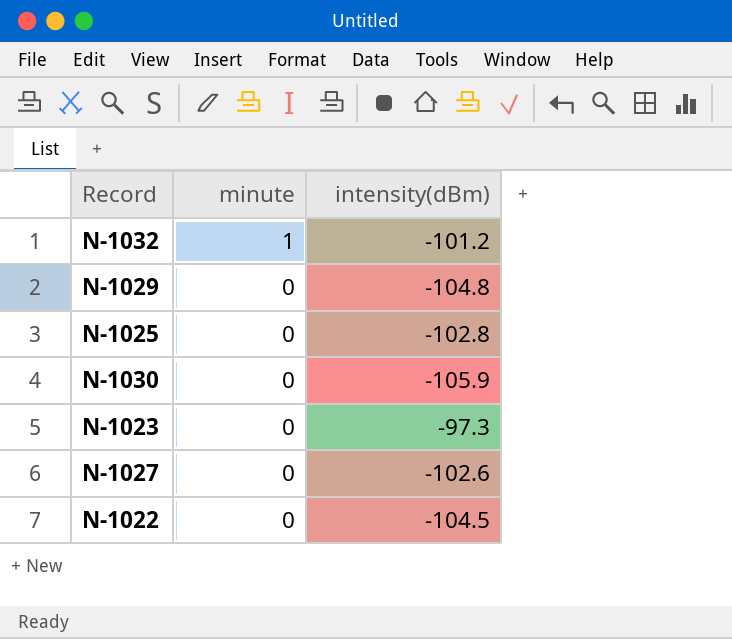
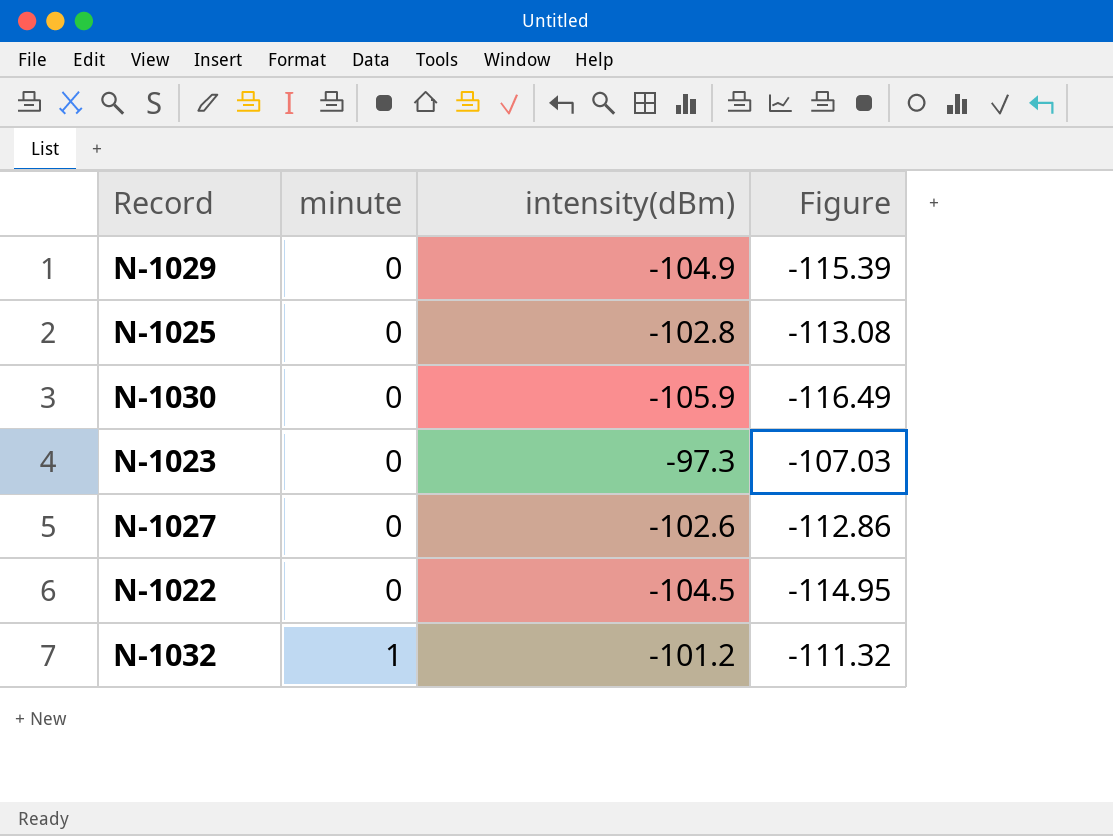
row order: minute descending -> minute ascending
column Figure | formula: none -> [intensity(dBm)] * 1.1
N-1029 | intensity(dBm): -104.8 -> -104.9

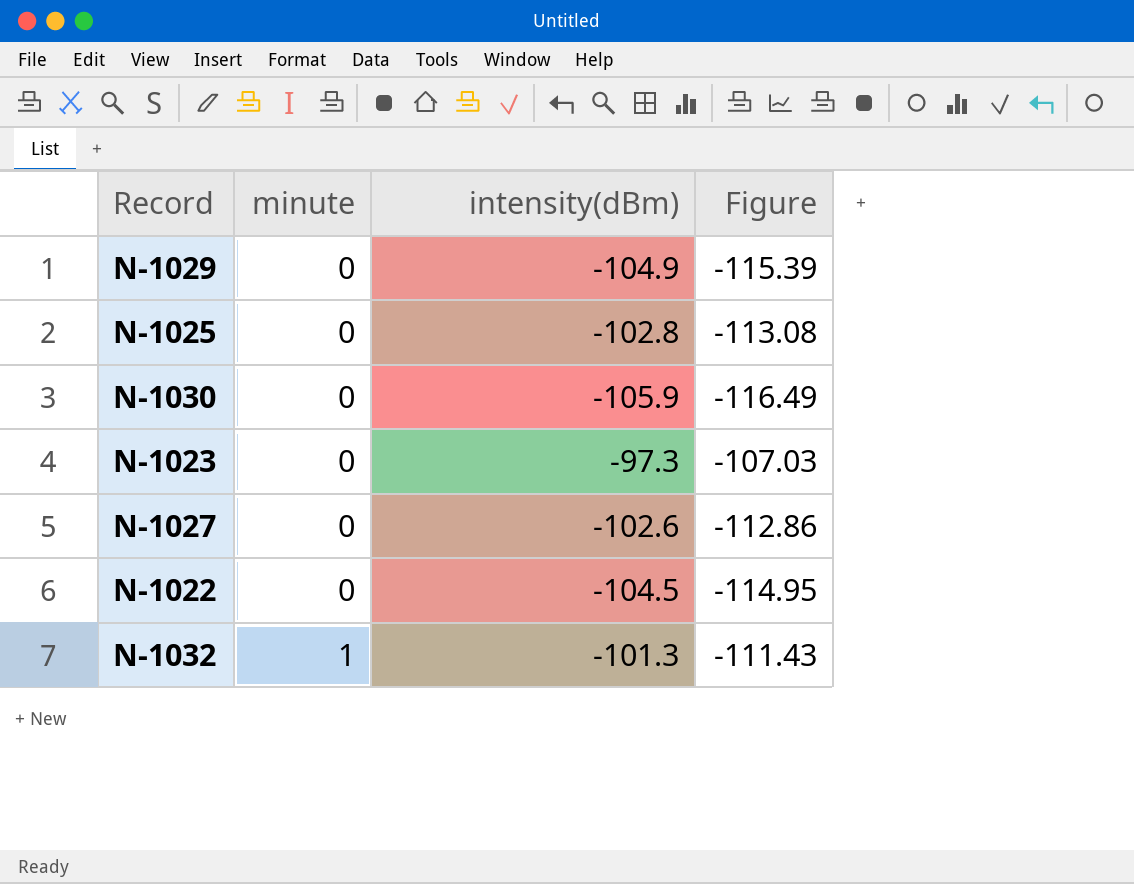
N-1032 | intensity(dBm): -101.2 -> -101.3
N-1032 | Figure: -111.32 -> -111.43

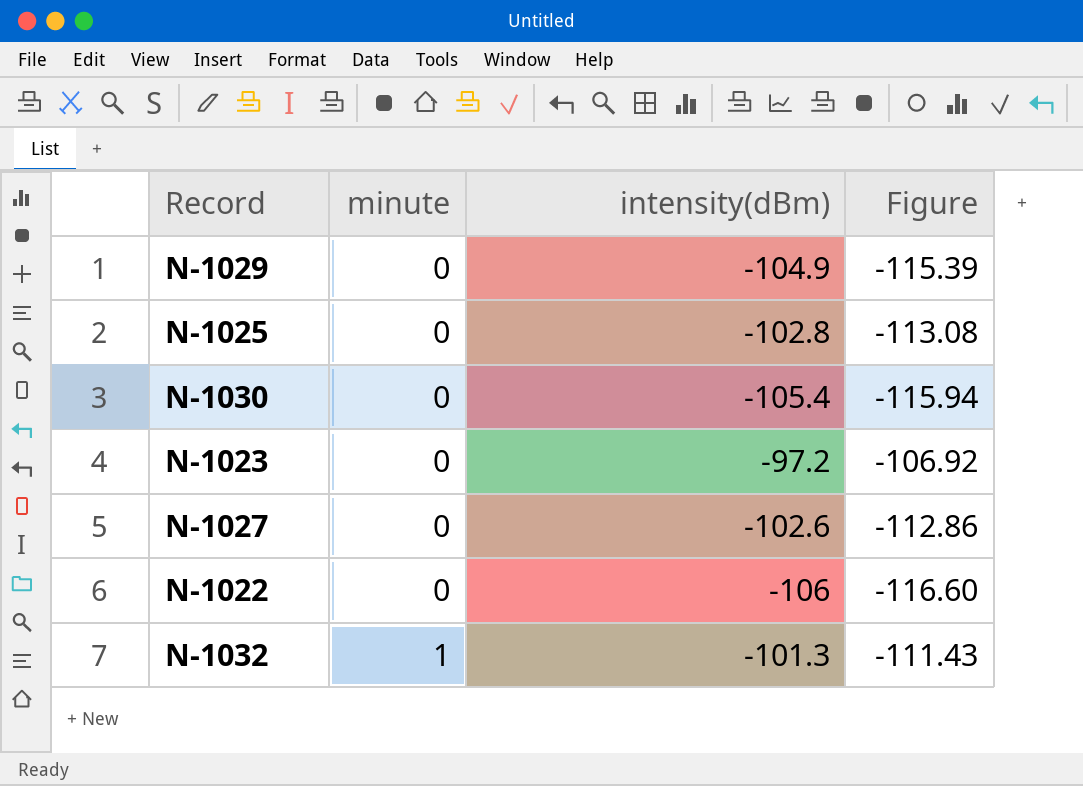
N-1030 | intensity(dBm): -105.9 -> -105.4
N-1030 | Figure: -116.49 -> -115.94
N-1023 | intensity(dBm): -97.3 -> -97.2
N-1023 | Figure: -107.03 -> -106.92
N-1022 | intensity(dBm): -104.5 -> -106
N-1022 | Figure: -114.95 -> -116.60

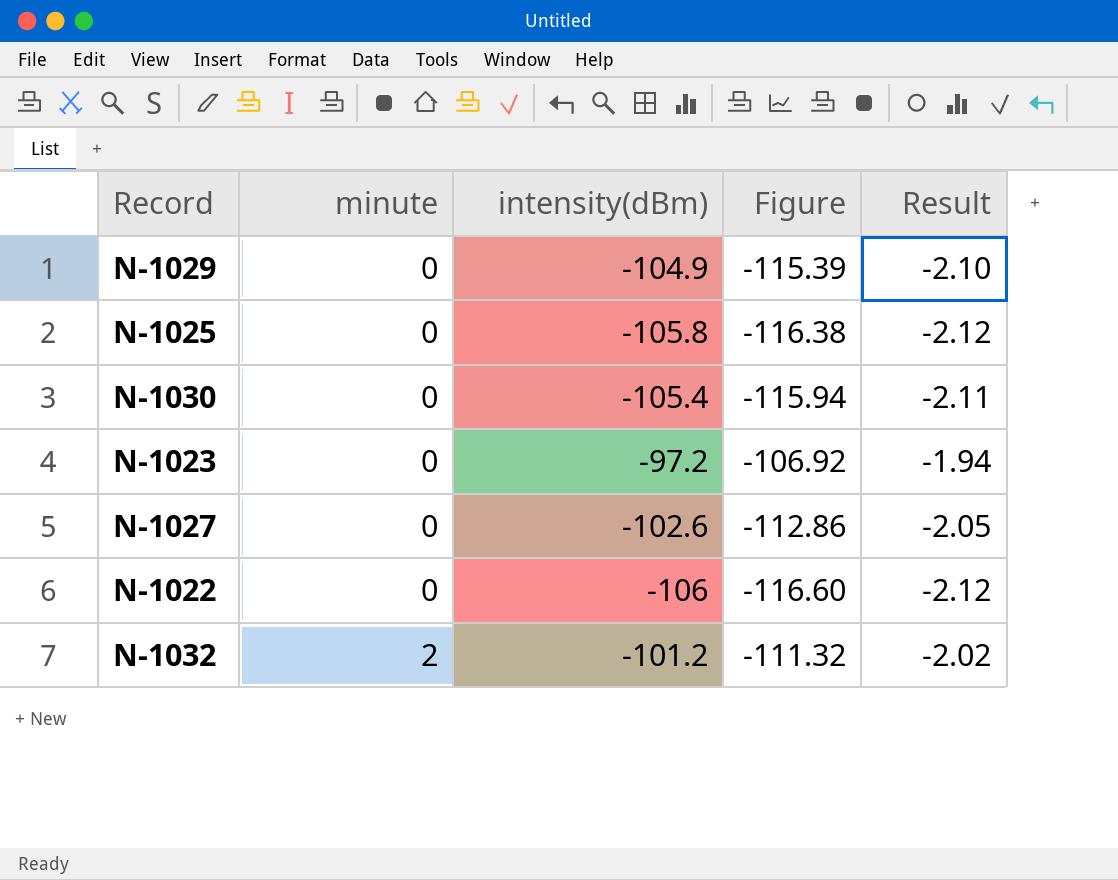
column Result | formula: none -> [intensity(dBm)] * 0.02
N-1025 | intensity(dBm): -102.8 -> -105.8
N-1025 | Figure: -113.08 -> -116.38
N-1032 | minute: 1 -> 2
N-1032 | intensity(dBm): -101.3 -> -101.2
N-1032 | Figure: -111.43 -> -111.32

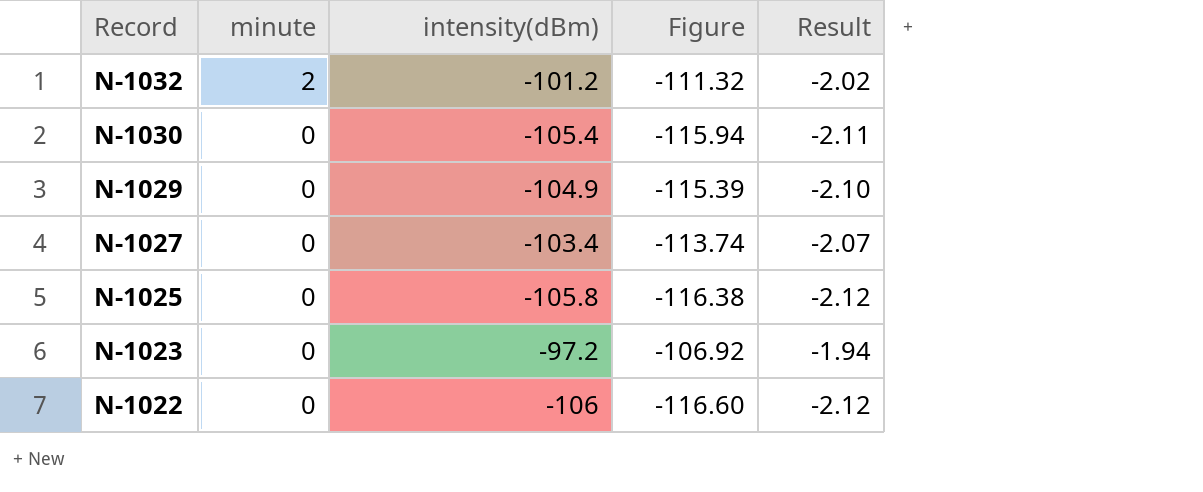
row order: minute ascending -> Record descending
N-1027 | intensity(dBm): -102.6 -> -103.4
N-1027 | Figure: -112.86 -> -113.74
N-1027 | Result: -2.05 -> -2.07

